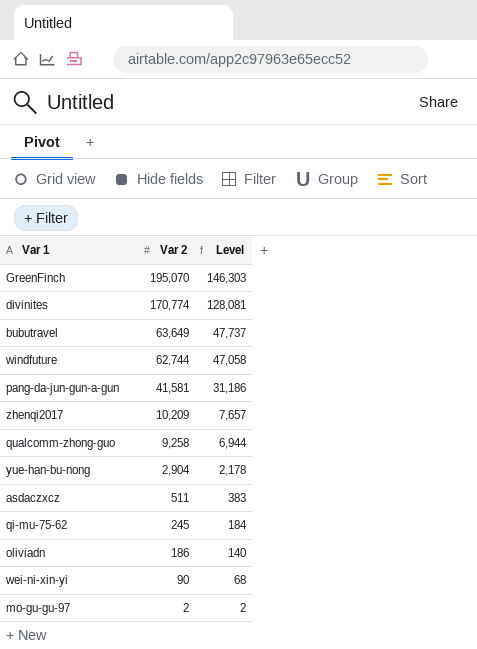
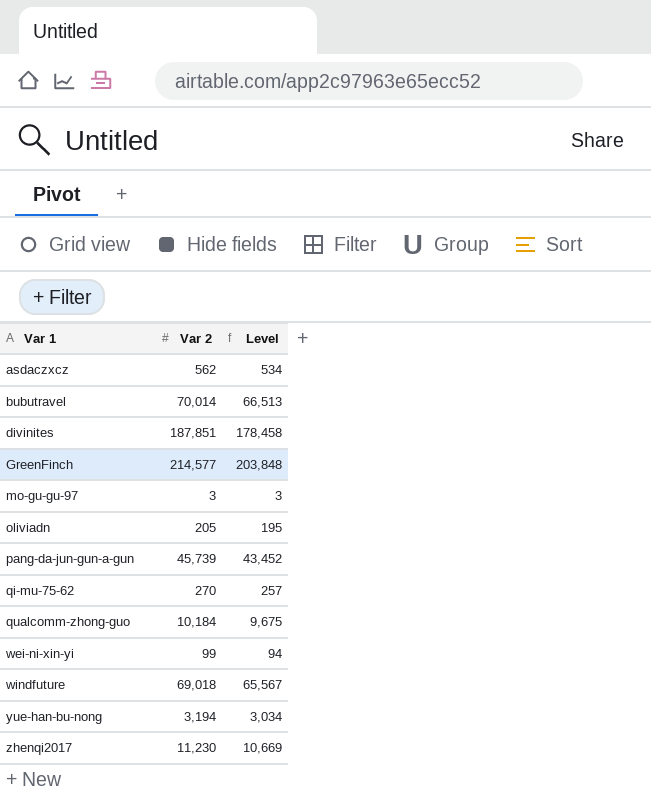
row order: Var 2 descending -> Var 1 ascending
column Level | formula: [Var 2] * 0.75 -> [Var 2] * 0.95
asdaczxcz | Var 2: 511 -> 562
bubutravel | Var 2: 63,649 -> 70,014
divinites | Var 2: 170,774 -> 187,851
GreenFinch | Var 2: 195,070 -> 214,577
mo-gu-gu-97 | Var 2: 2 -> 3
oliviadn | Var 2: 186 -> 205
pang-da-jun-gun-a-gun | Var 2: 41,581 -> 45,739
qi-mu-75-62 | Var 2: 245 -> 270
qualcomm-zhong-guo | Var 2: 9,258 -> 10,184
wei-ni-xin-yi | Var 2: 90 -> 99
windfuture | Var 2: 62,744 -> 69,018
yue-han-bu-nong | Var 2: 2,904 -> 3,194
zhenqi2017 | Var 2: 10,209 -> 11,230

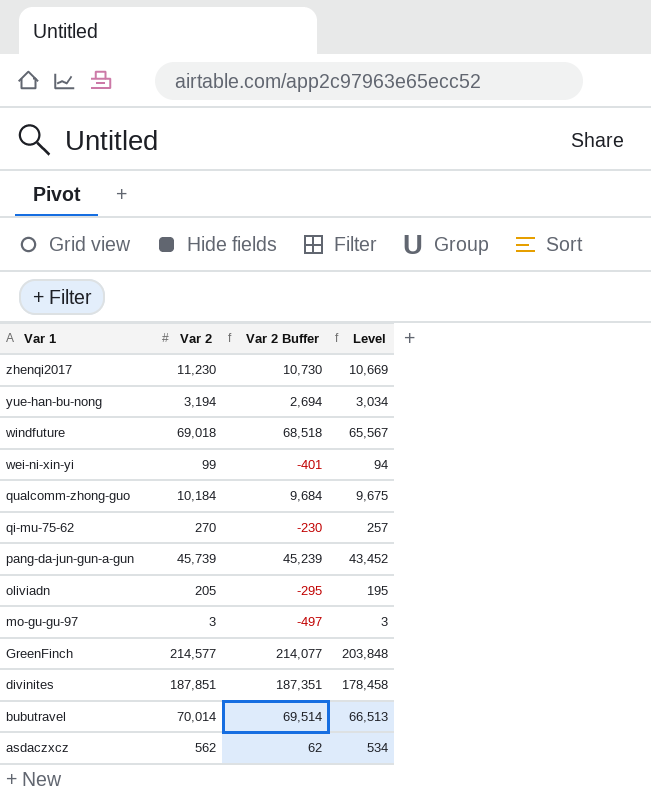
row order: Var 1 ascending -> Var 1 descending
column Var 2 Buffer | formula: none -> [Var 2] - 500

